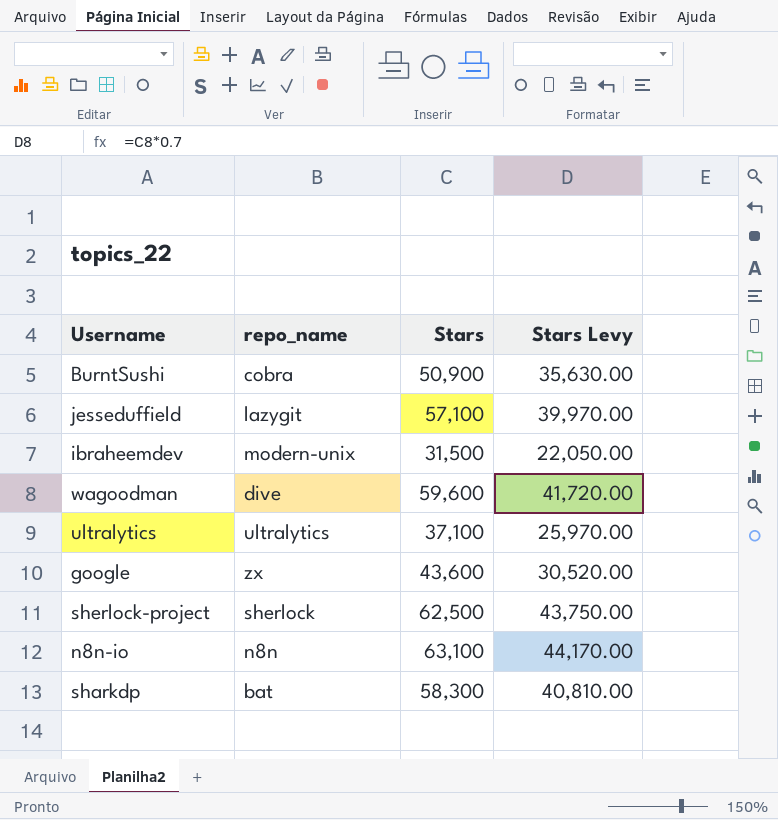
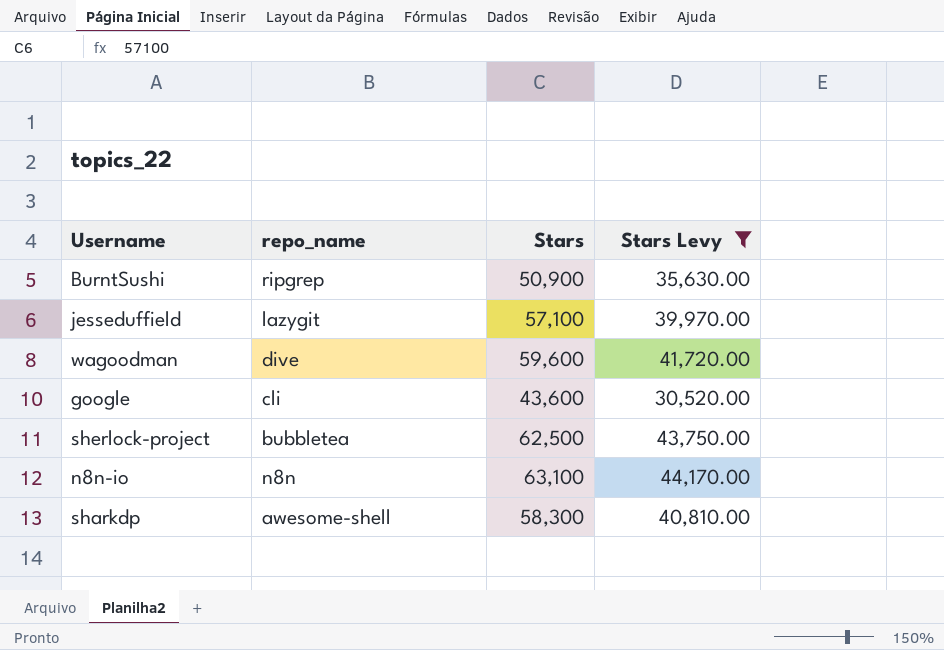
filter: none -> Stars Levy >= 30,520.00
BurntSushi | repo_name: cobra -> ripgrep
google | repo_name: zx -> cli
sherlock-project | repo_name: sherlock -> bubbletea
sharkdp | repo_name: bat -> awesome-shell

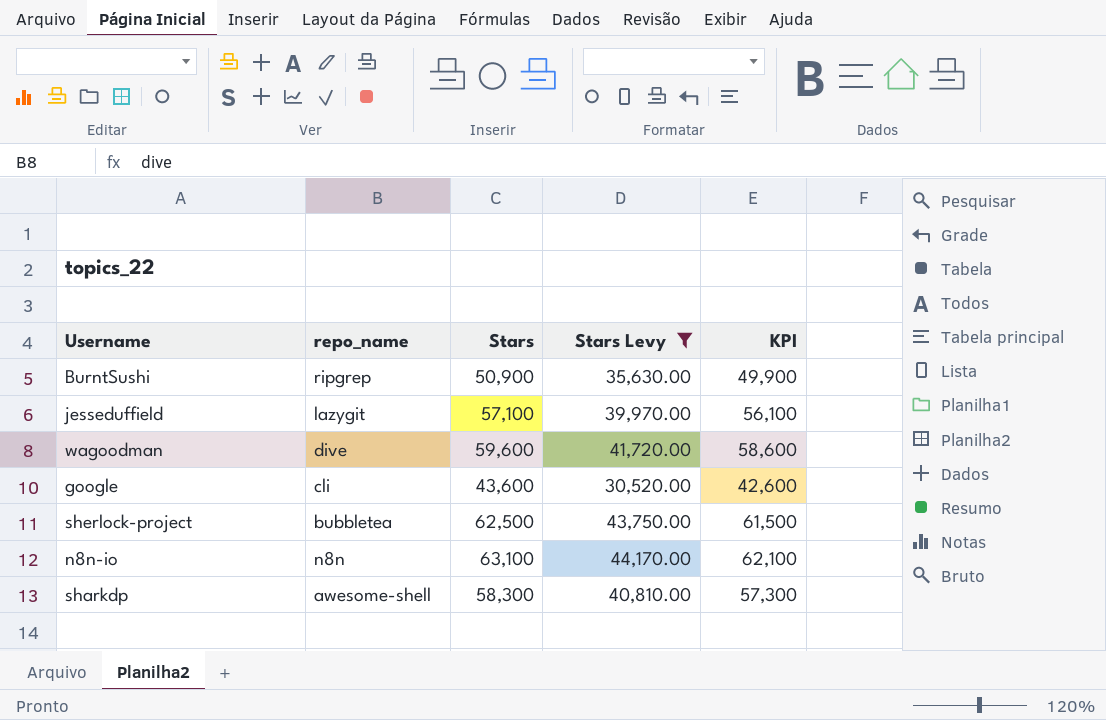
column KPI | formula: none -> [Stars] - 1000

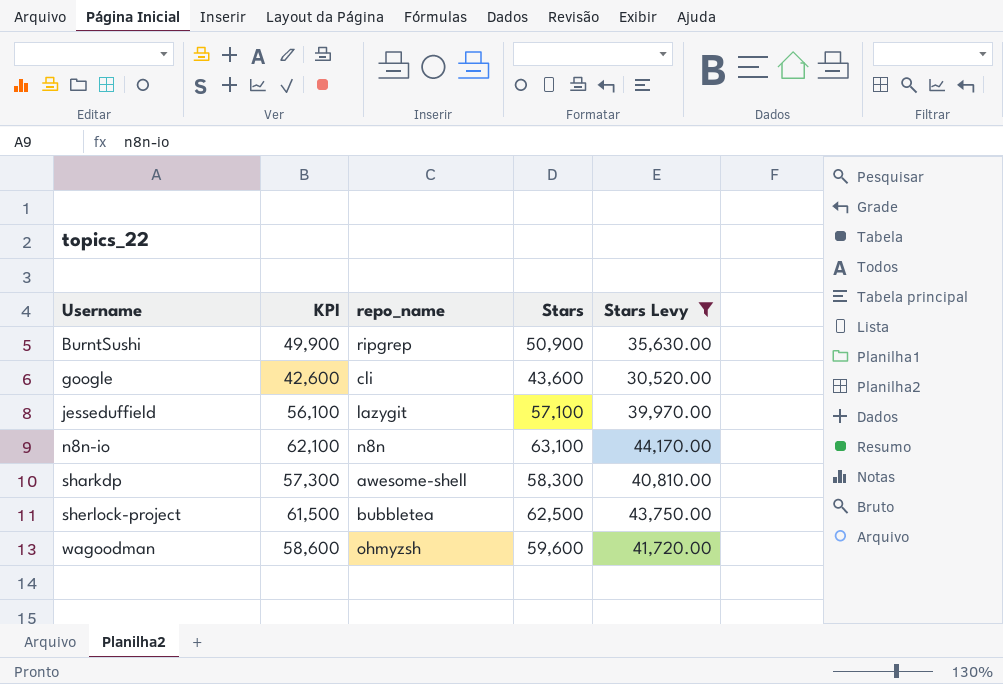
row order: none -> Username ascending
column KPI | position: 5 -> 2
wagoodman | repo_name: dive -> ohmyzsh

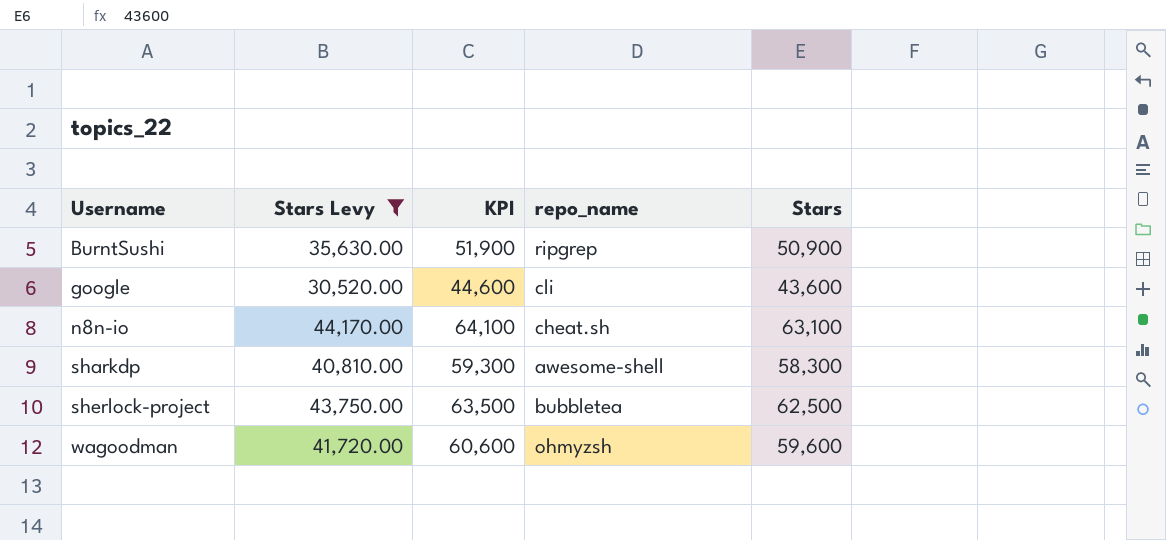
column Stars Levy | position: 5 -> 2
column KPI | formula: [Stars] - 1000 -> [Stars] + 1000
row jesseduffield: 56,100 | lazygit | 57,100 | 39,970.00 -> none
n8n-io | repo_name: n8n -> cheat.sh

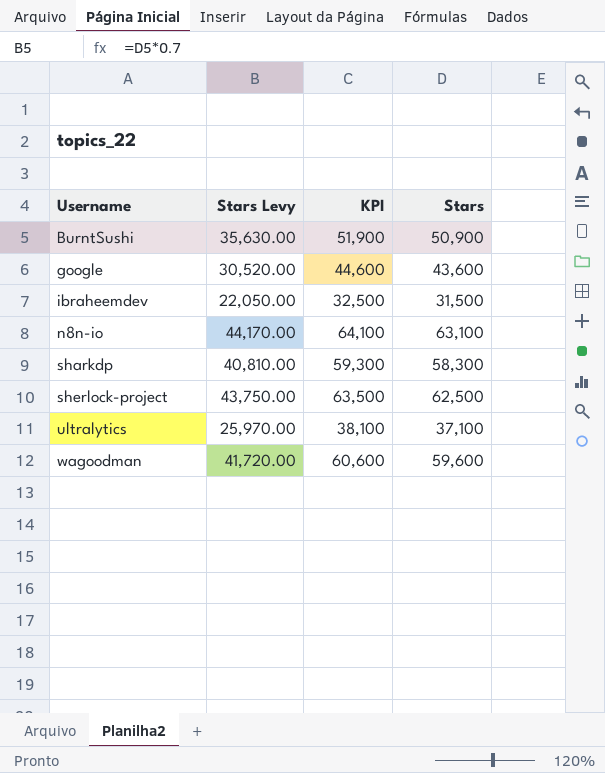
filter: Stars Levy >= 30,520.00 -> none
column repo_name | position: 4 -> none

